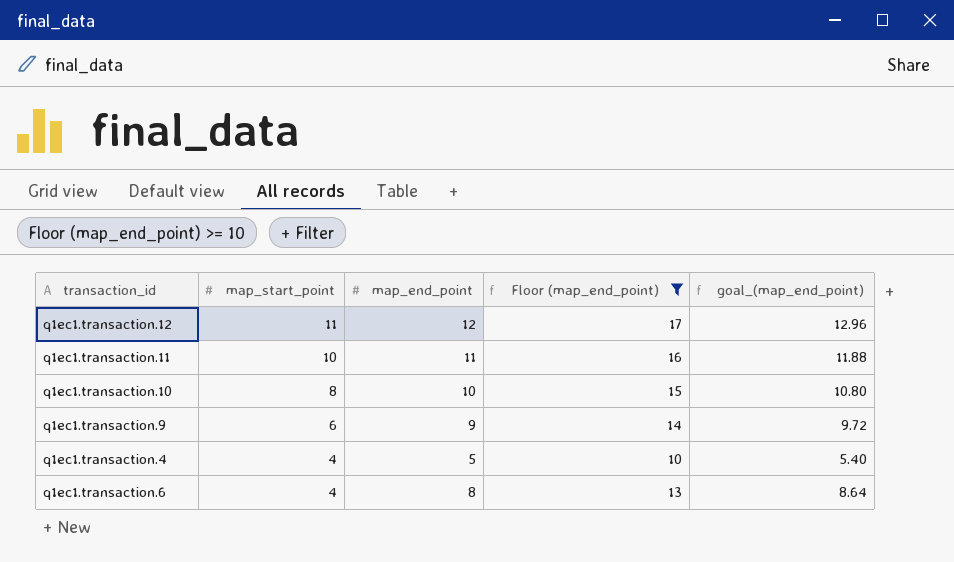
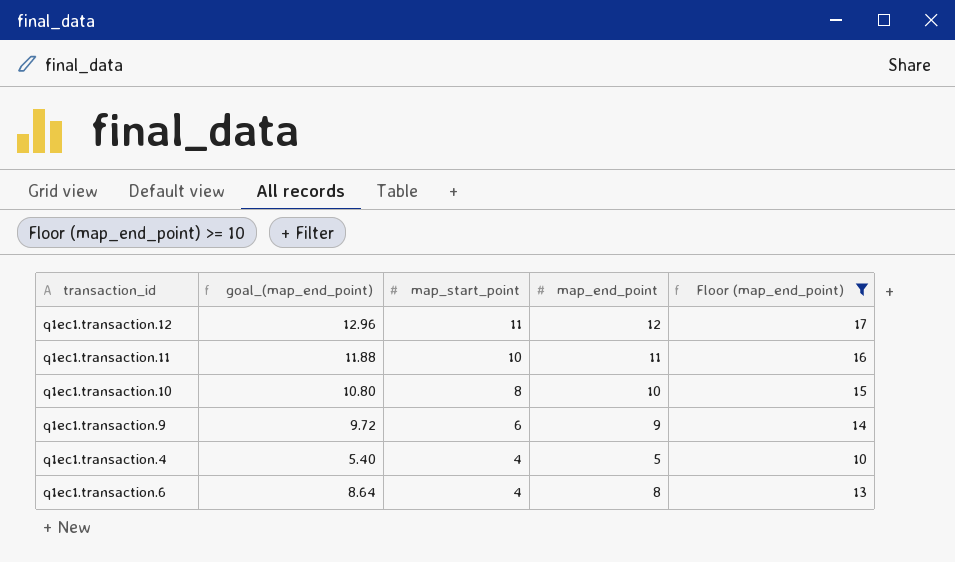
column goal_(map_end_point) | position: 5 -> 2

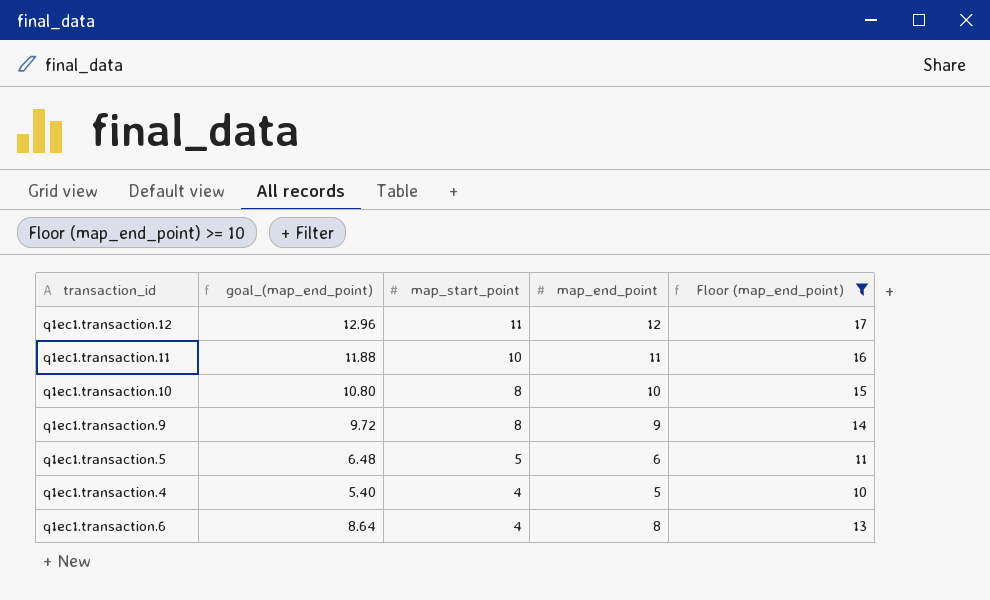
q1ec1.transaction.9 | map_start_point: 6 -> 8
row q1ec1.transaction.5: none -> 6.48 | 5 | 6 | 11

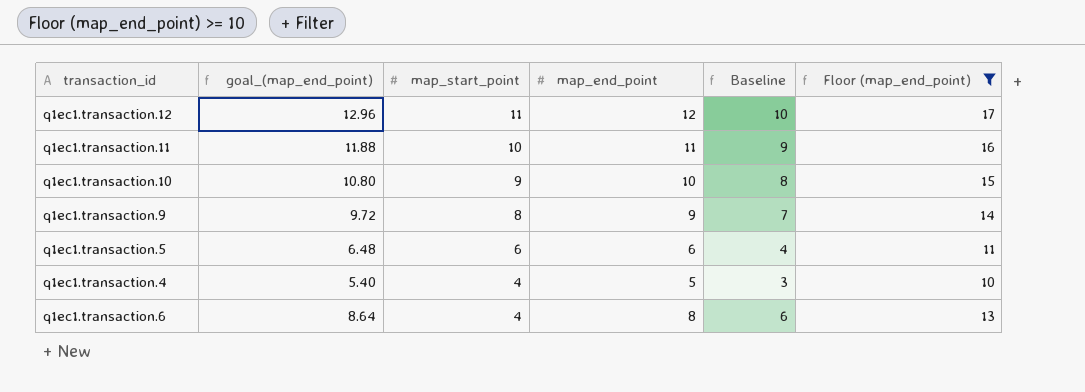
column Baseline | formula: none -> [map_end_point] - 2
q1ec1.transaction.10 | map_start_point: 8 -> 9
q1ec1.transaction.5 | map_start_point: 5 -> 6

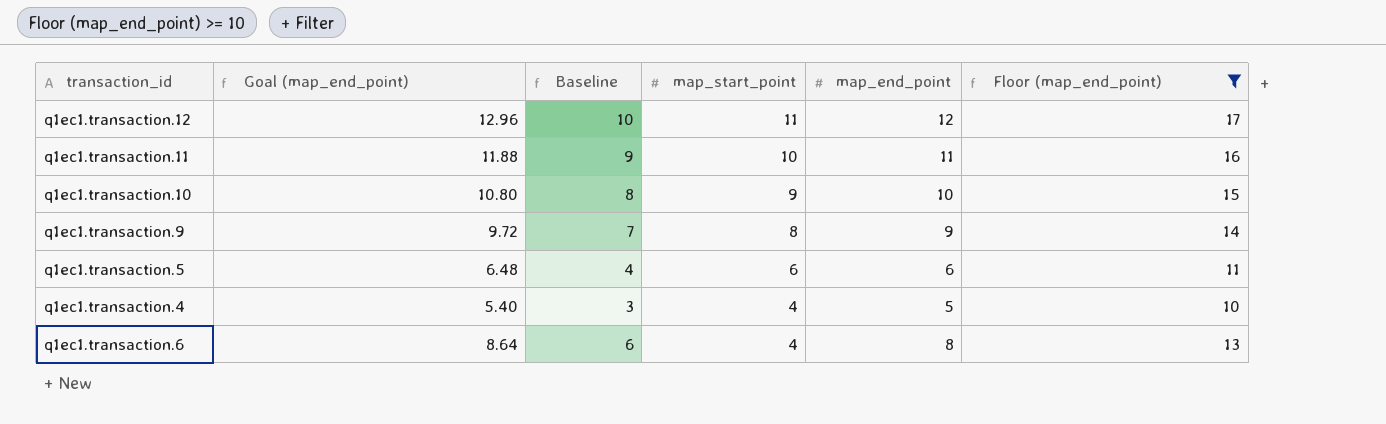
column name: goal_(map_end_point) -> Goal (map_end_point)
column Baseline | position: 5 -> 3

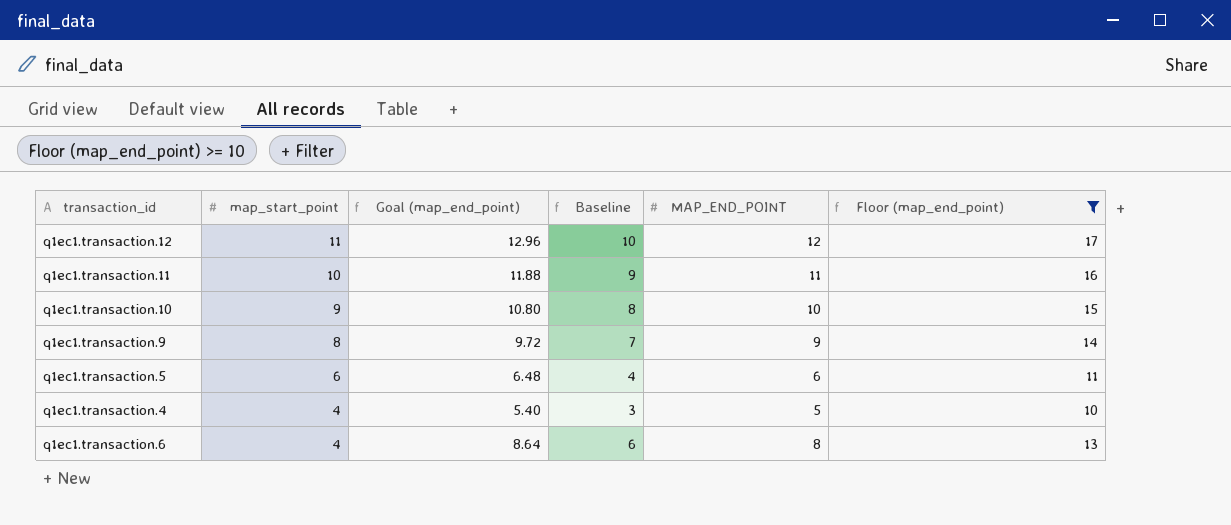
column map_start_point | position: 4 -> 2
column name: map_end_point -> MAP_END_POINT

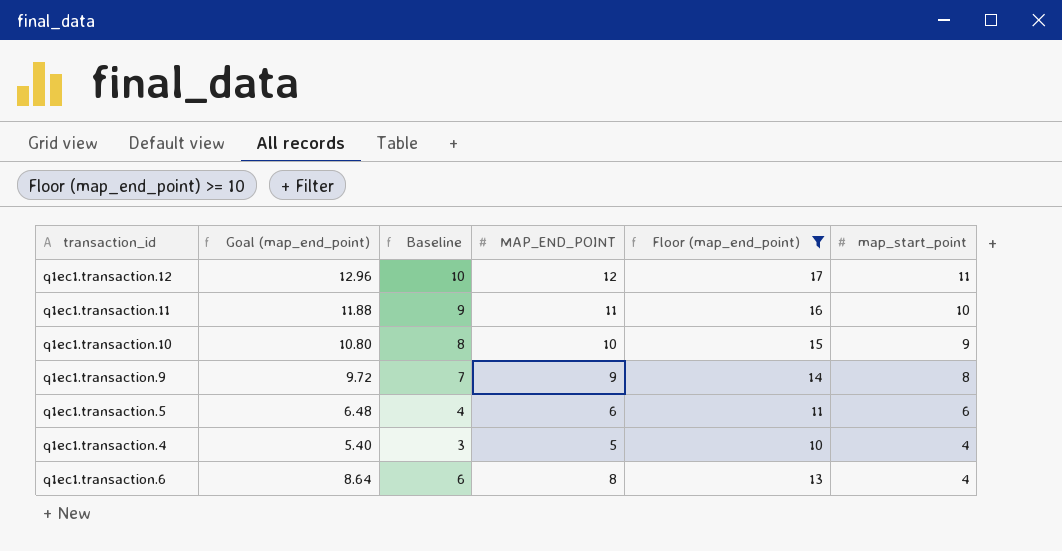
column map_start_point | position: 2 -> 6

